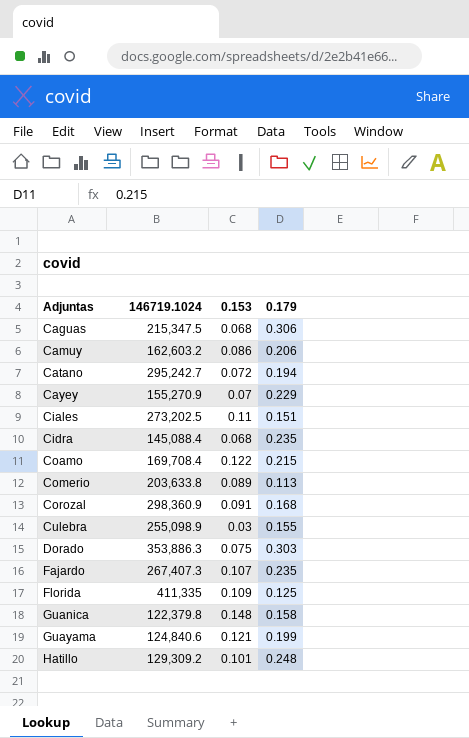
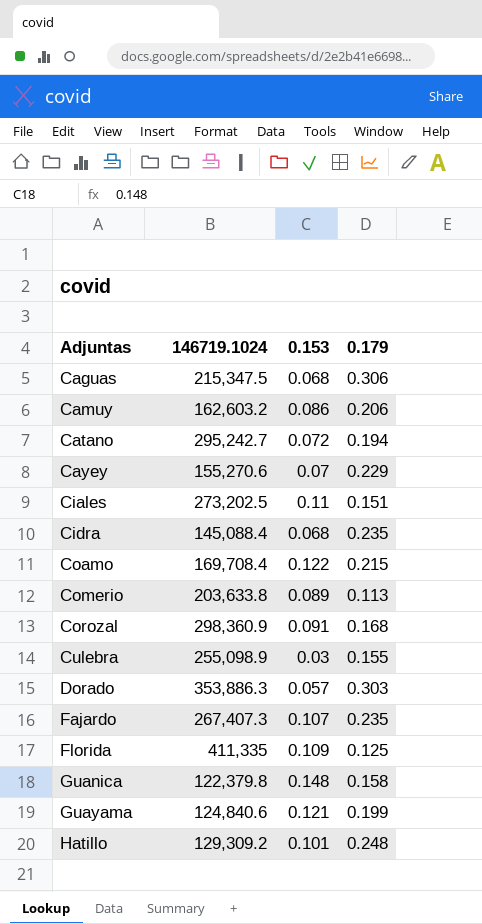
Cayey | 146719.1024: 155,270.9 -> 155,270.6
Dorado | 0.153: 0.075 -> 0.057

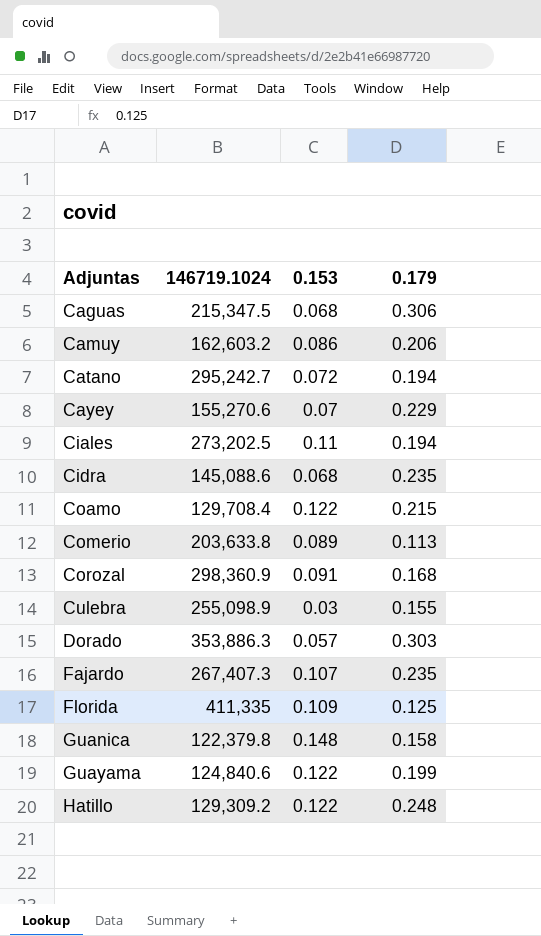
Ciales | 0.179: 0.151 -> 0.194
Cidra | 146719.1024: 145,088.4 -> 145,088.6
Coamo | 146719.1024: 169,708.4 -> 129,708.4
Guayama | 0.153: 0.121 -> 0.122
Hatillo | 0.153: 0.101 -> 0.122

